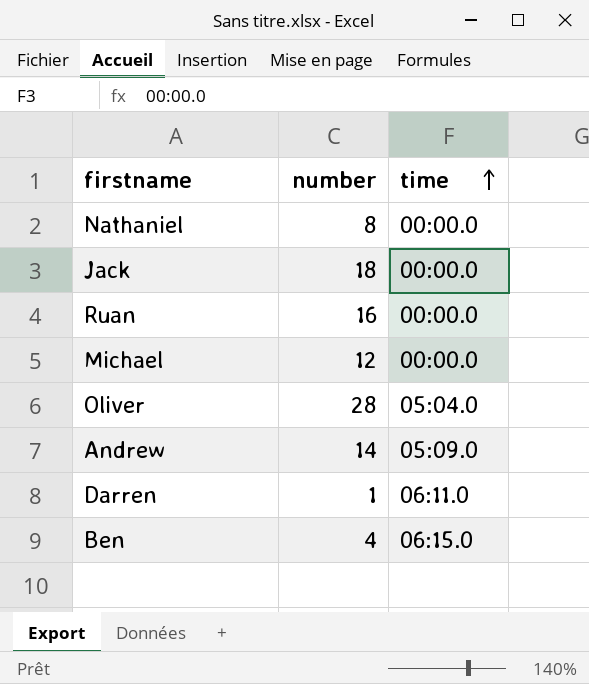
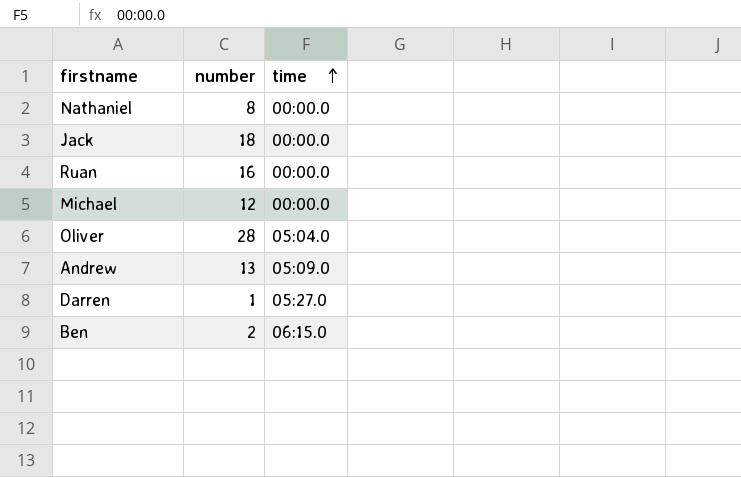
Andrew | number: 14 -> 13
Darren | time: 06:11.0 -> 05:27.0
Ben | number: 4 -> 2

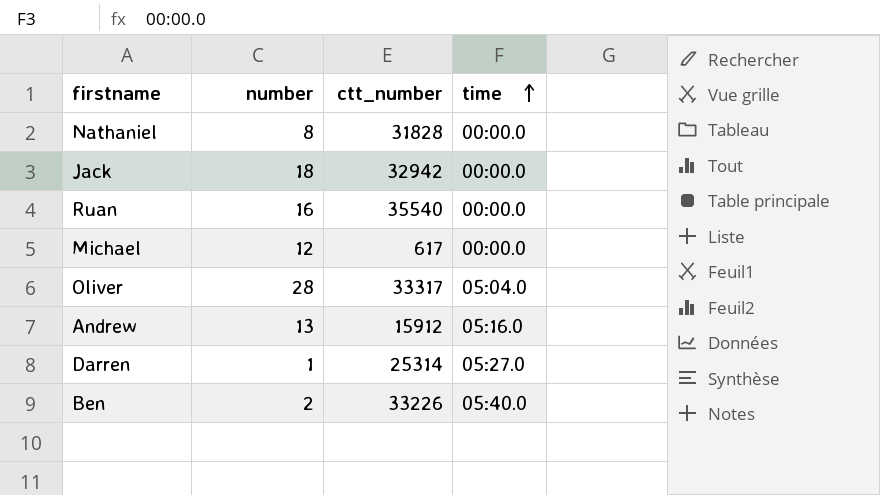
column ctt_number | position: none -> 3
Andrew | time: 05:09.0 -> 05:16.0
Ben | time: 06:15.0 -> 05:40.0

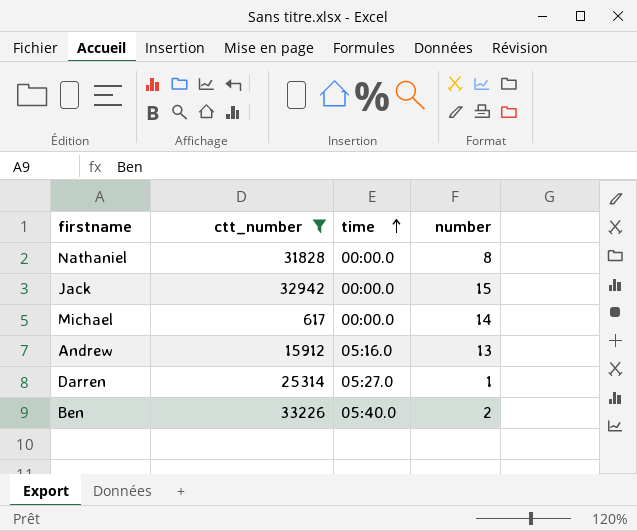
filter: none -> ctt_number <= 33226
column number | position: 2 -> 4
Jack | number: 18 -> 15
Michael | number: 12 -> 14

